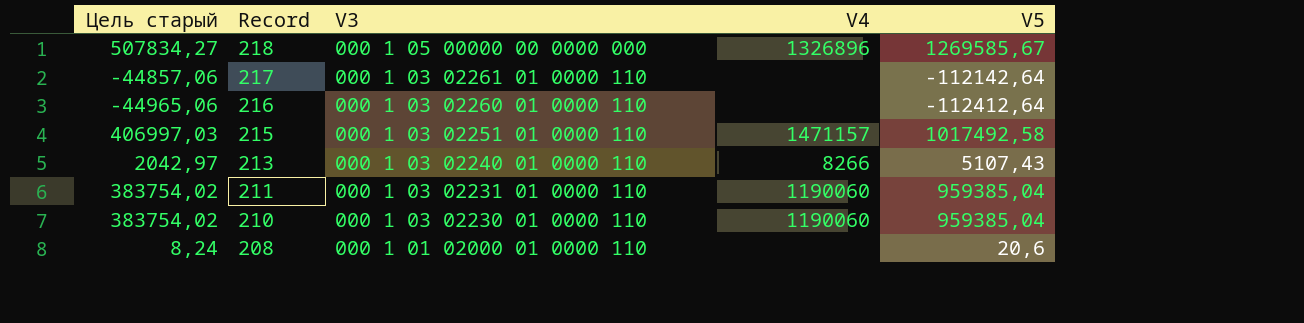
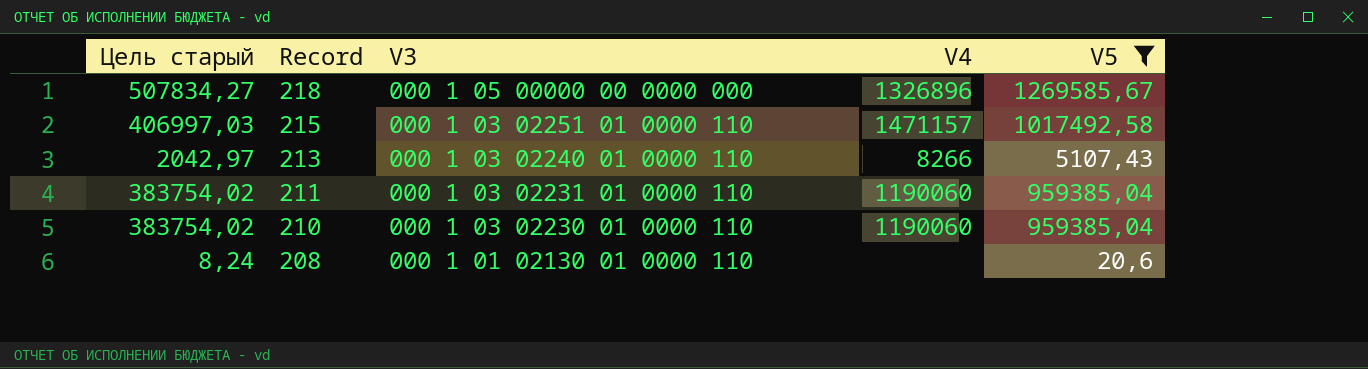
filter: none -> V5 >= 20,6
208 | V3: 000 1 01 02000 01 0000 110 -> 000 1 01 02130 01 0000 110

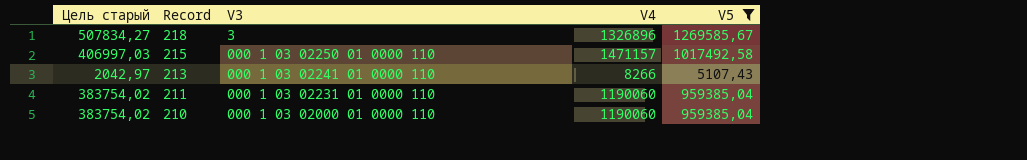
row 208: 8,24 | 000 1 01 02130 01 0000 110 | none | 20,6 -> none
218 | V3: 000 1 05 00000 00 0000 000 -> 3
215 | V3: 000 1 03 02251 01 0000 110 -> 000 1 03 02250 01 0000 110
213 | V3: 000 1 03 02240 01 0000 110 -> 000 1 03 02241 01 0000 110
210 | V3: 000 1 03 02230 01 0000 110 -> 000 1 03 02000 01 0000 110

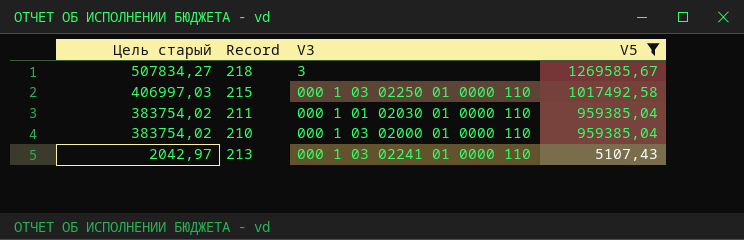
row order: Record descending -> Цель старый descending
column V4 | position: 4 -> none
211 | V3: 000 1 03 02231 01 0000 110 -> 000 1 01 02030 01 0000 110

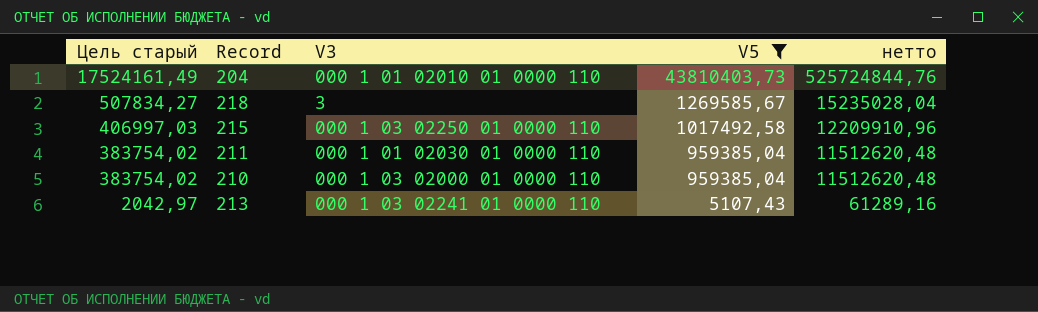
column нетто | formula: none -> [V5] * 12
row 204: none -> 17524161,49 | 000 1 01 02010 01 0000 110 | 43810403,73 | 525724844,76

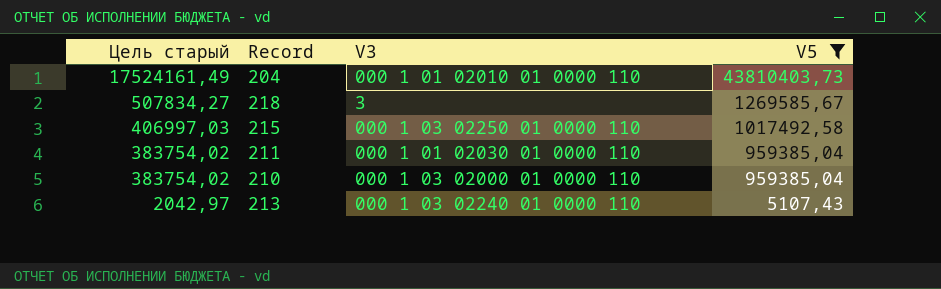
column нетто | formula: [V5] * 12 -> none
213 | V3: 000 1 03 02241 01 0000 110 -> 000 1 03 02240 01 0000 110

